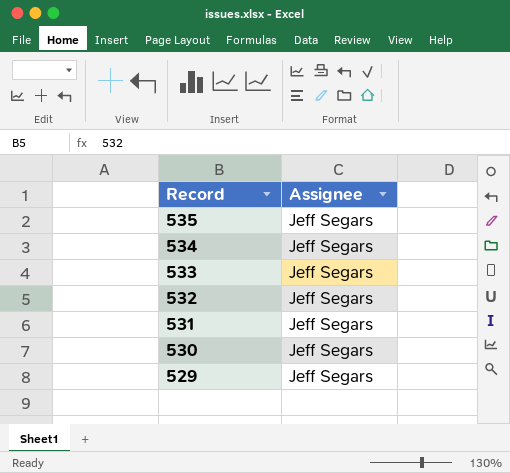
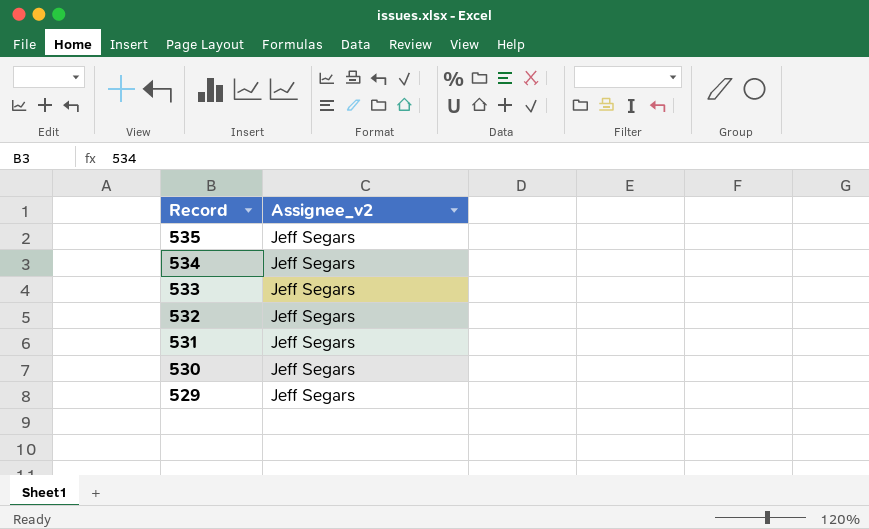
column name: Assignee -> Assignee_v2

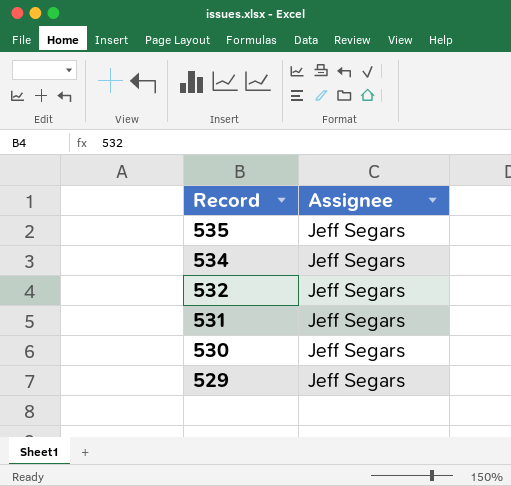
column name: Assignee_v2 -> Assignee
row 533: Jeff Segars -> none

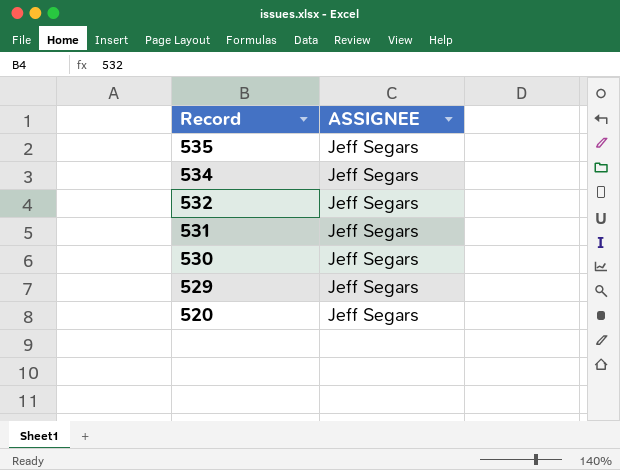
column name: Assignee -> ASSIGNEE
row 520: none -> Jeff Segars

